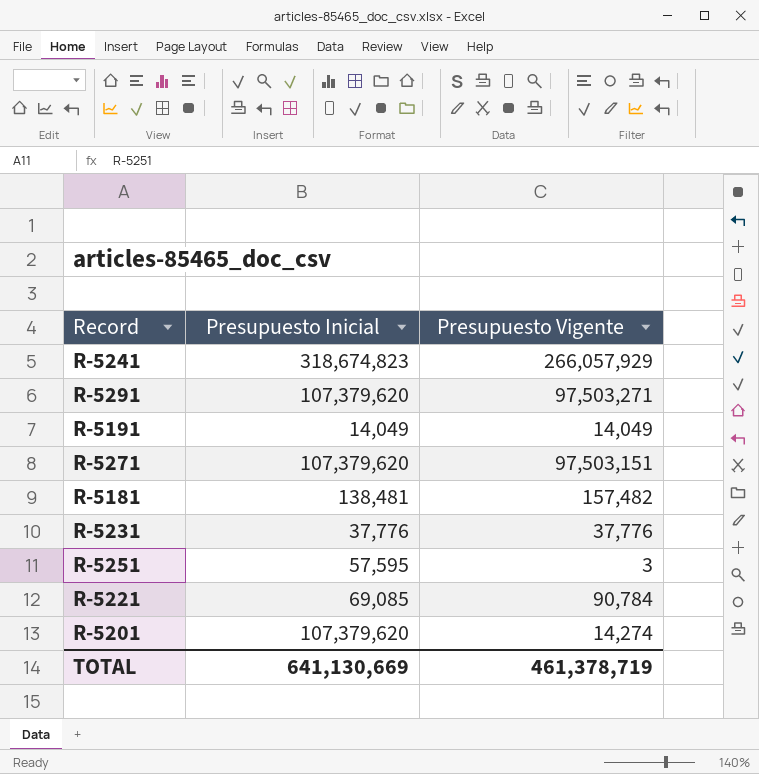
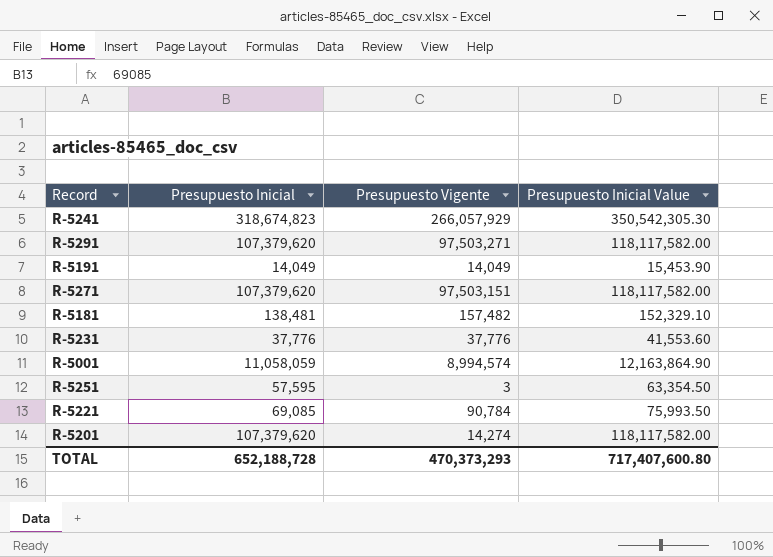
column Presupuesto Inicial Value | formula: none -> [Presupuesto Inicial] * 1.1
row R-5001: none -> 11,058,059 | 8,994,574 | 12,163,864.90
TOTAL | Presupuesto Inicial: 641,130,669 -> 652,188,728
TOTAL | Presupuesto Vigente: 461,378,719 -> 470,373,293

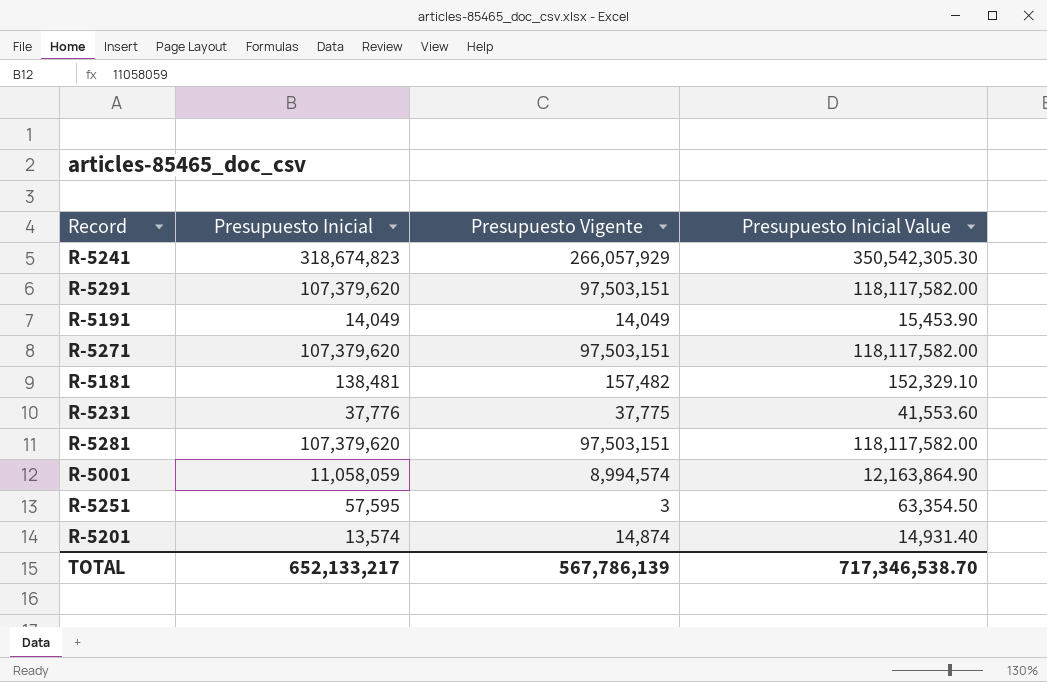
row R-5221: 69,085 | 90,784 | 75,993.50 -> none
R-5291 | Presupuesto Vigente: 97,503,271 -> 97,503,151
R-5231 | Presupuesto Vigente: 37,776 -> 37,775
row R-5281: none -> 107,379,620 | 97,503,151 | 118,117,582.00
R-5201 | Presupuesto Inicial: 107,379,620 -> 13,574
R-5201 | Presupuesto Vigente: 14,274 -> 14,874
R-5201 | Presupuesto Inicial Value: 118,117,582.00 -> 14,931.40
TOTAL | Presupuesto Inicial: 652,188,728 -> 652,133,217
TOTAL | Presupuesto Vigente: 470,373,293 -> 567,786,139
TOTAL | Presupuesto Inicial Value: 717,407,600.80 -> 717,346,538.70

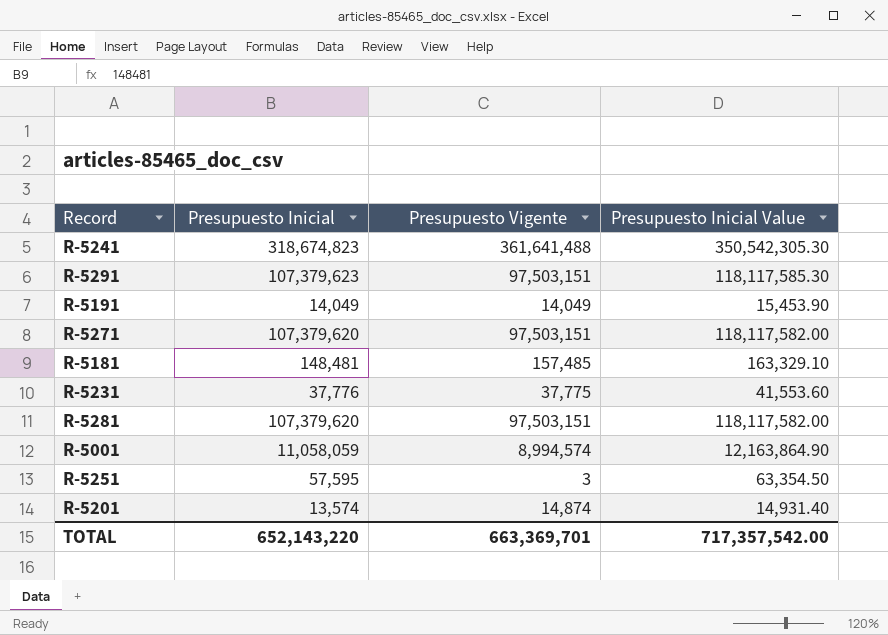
R-5241 | Presupuesto Vigente: 266,057,929 -> 361,641,488
R-5291 | Presupuesto Inicial: 107,379,620 -> 107,379,623
R-5291 | Presupuesto Inicial Value: 118,117,582.00 -> 118,117,585.30
R-5181 | Presupuesto Inicial: 138,481 -> 148,481
R-5181 | Presupuesto Vigente: 157,482 -> 157,485
R-5181 | Presupuesto Inicial Value: 152,329.10 -> 163,329.10
TOTAL | Presupuesto Inicial: 652,133,217 -> 652,143,220
TOTAL | Presupuesto Vigente: 567,786,139 -> 663,369,701
TOTAL | Presupuesto Inicial Value: 717,346,538.70 -> 717,357,542.00

